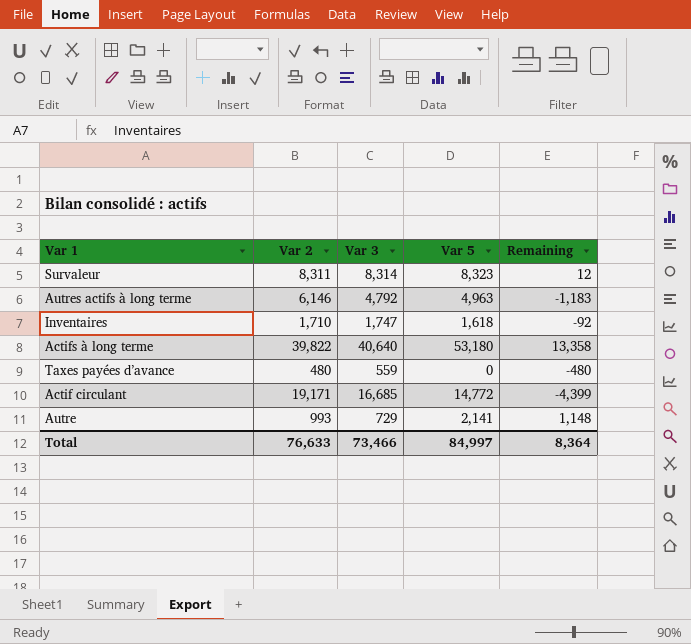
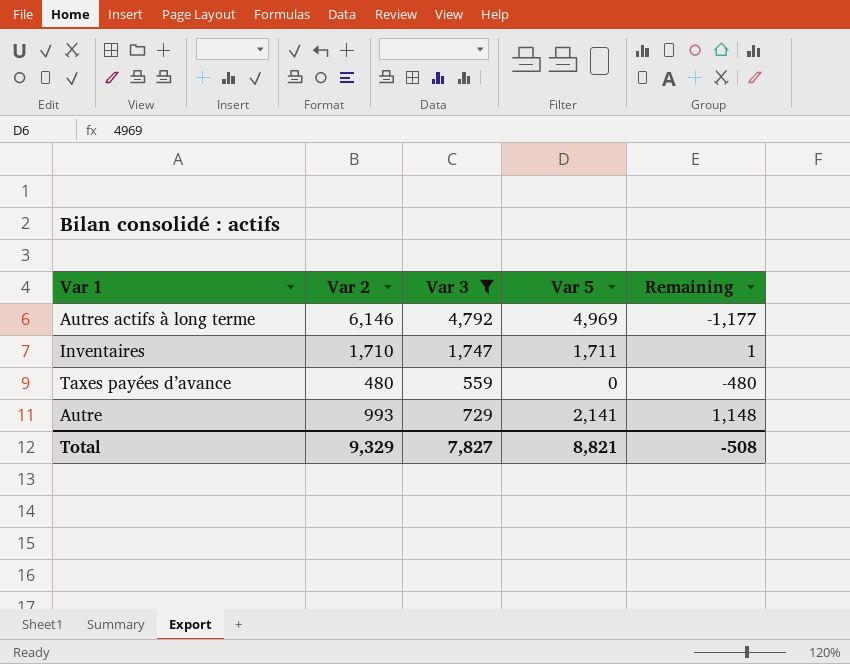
filter: none -> Var 3 <= 4,792
Autres actifs à long terme | Var 5: 4,963 -> 4,969
Autres actifs à long terme | Remaining: -1,183 -> -1,177
Inventaires | Var 5: 1,618 -> 1,711
Inventaires | Remaining: -92 -> 1
Total | Var 2: 76,633 -> 9,329
Total | Var 3: 73,466 -> 7,827
Total | Var 5: 84,997 -> 8,821
Total | Remaining: 8,364 -> -508

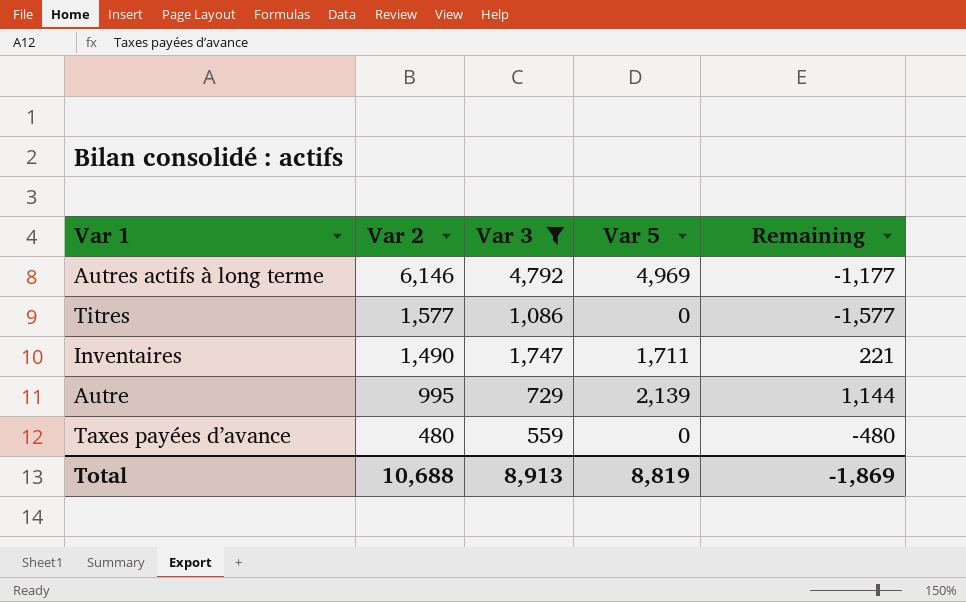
row order: none -> Var 2 descending
row Titres: none -> 1,577 | 1,086 | 0 | -1,577
Inventaires | Var 2: 1,710 -> 1,490
Inventaires | Remaining: 1 -> 221
Autre | Var 2: 993 -> 995
Autre | Var 5: 2,141 -> 2,139
Autre | Remaining: 1,148 -> 1,144
Total | Var 2: 9,329 -> 10,688
Total | Var 3: 7,827 -> 8,913
Total | Var 5: 8,821 -> 8,819
Total | Remaining: -508 -> -1,869

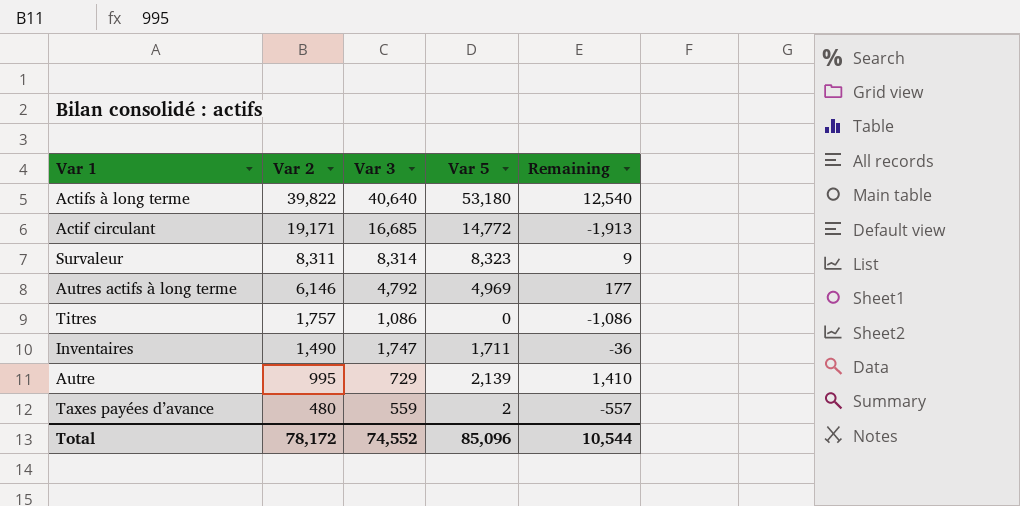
filter: Var 3 <= 4,792 -> none
column Remaining | formula: [Var 5] - [Var 2] -> [Var 5] - [Var 3]
Titres | Var 2: 1,577 -> 1,757
Taxes payées d’avance | Var 5: 0 -> 2
Total | Var 2: 10,688 -> 78,172
Total | Var 3: 8,913 -> 74,552
Total | Var 5: 8,819 -> 85,096
Total | Remaining: -1,869 -> 10,544

